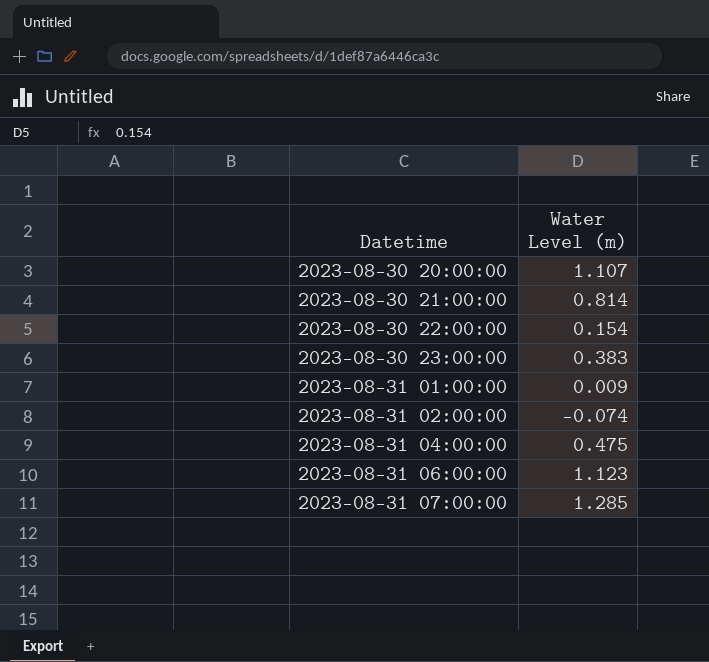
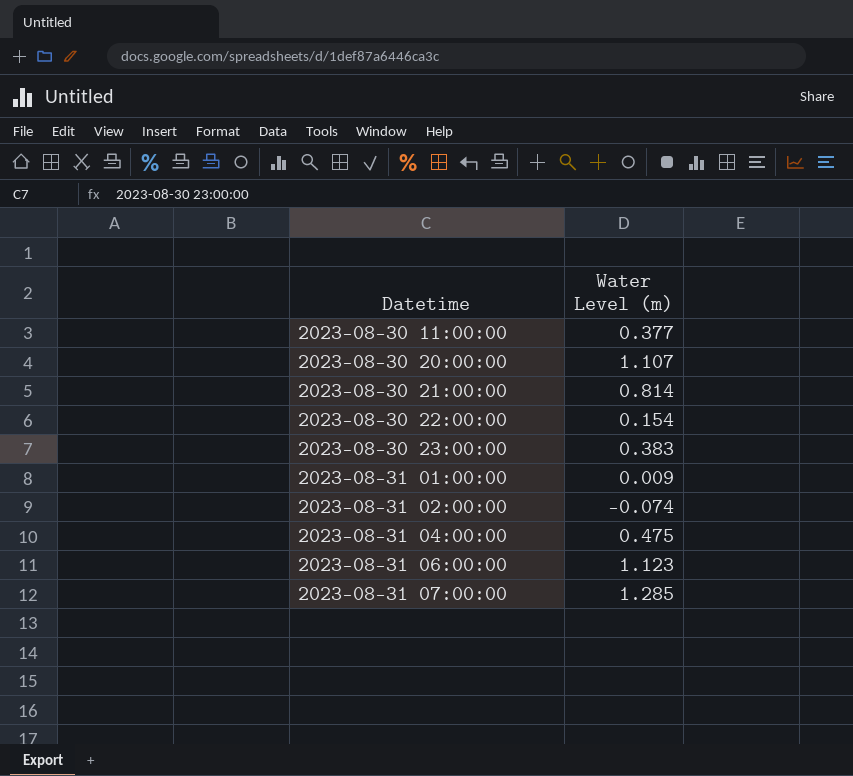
row 2023-08-30 11:00:00: none -> 0.377

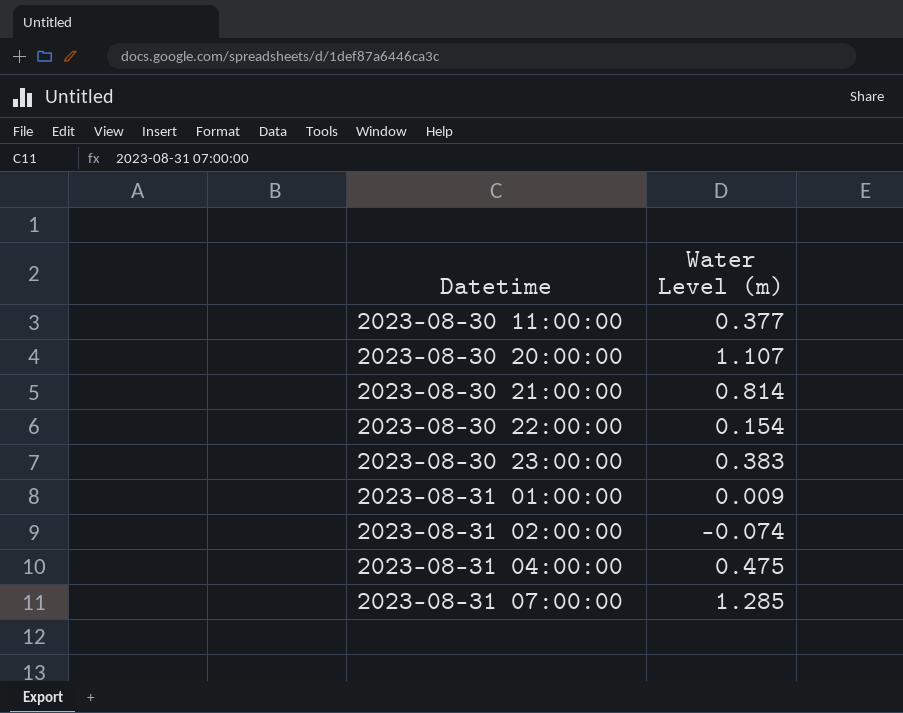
row 2023-08-31 06:00:00: 1.123 -> none

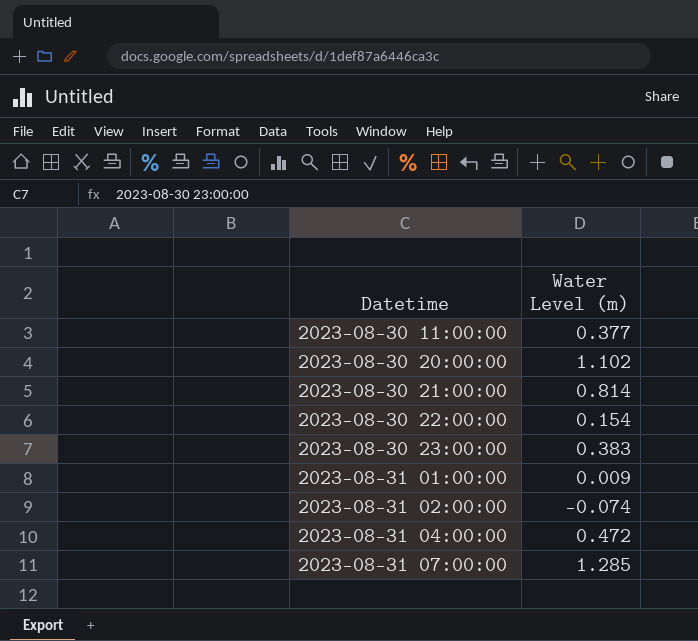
2023-08-30 20:00:00 | Water Level (m): 1.107 -> 1.102
2023-08-31 04:00:00 | Water Level (m): 0.475 -> 0.472

